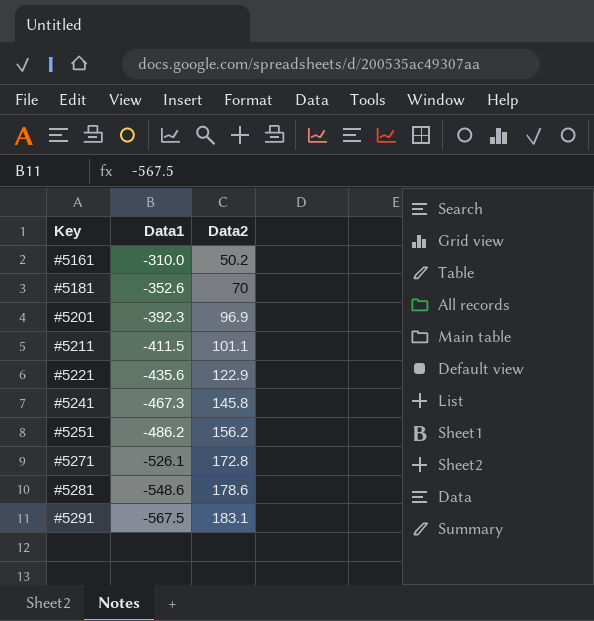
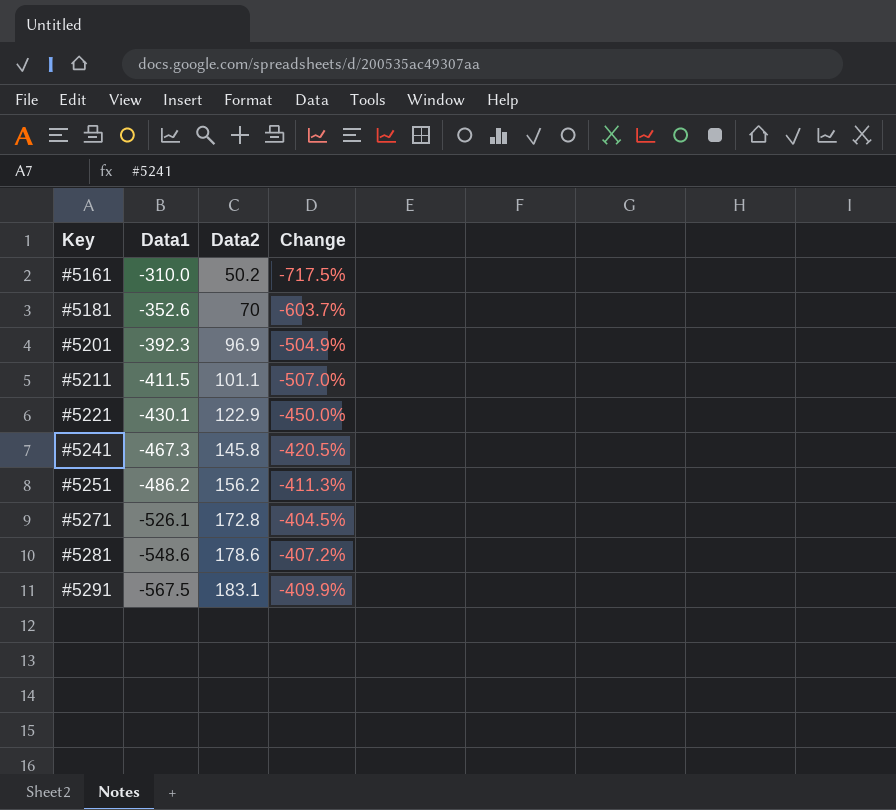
column Change | formula: none -> ([Data1] - [Data2]) / [Data2]
#5221 | Data1: -435.6 -> -430.1

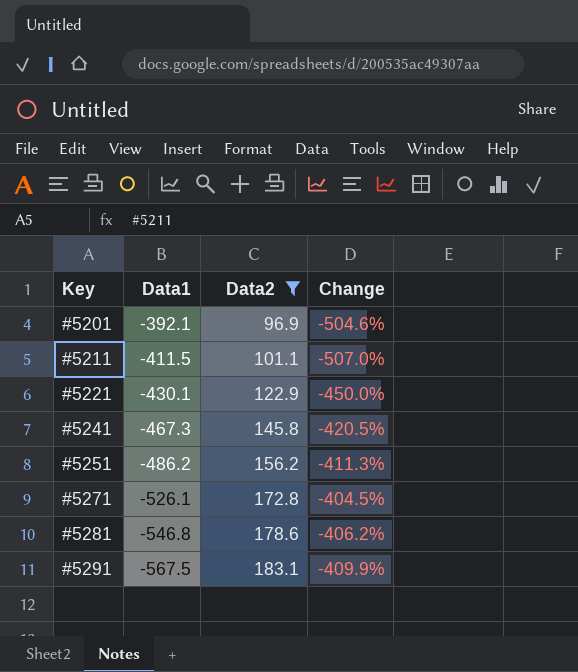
filter: none -> Data2 >= 96.9
#5201 | Data1: -392.3 -> -392.1
#5201 | Change: -504.9% -> -504.6%
#5281 | Data1: -548.6 -> -546.8
#5281 | Change: -407.2% -> -406.2%

